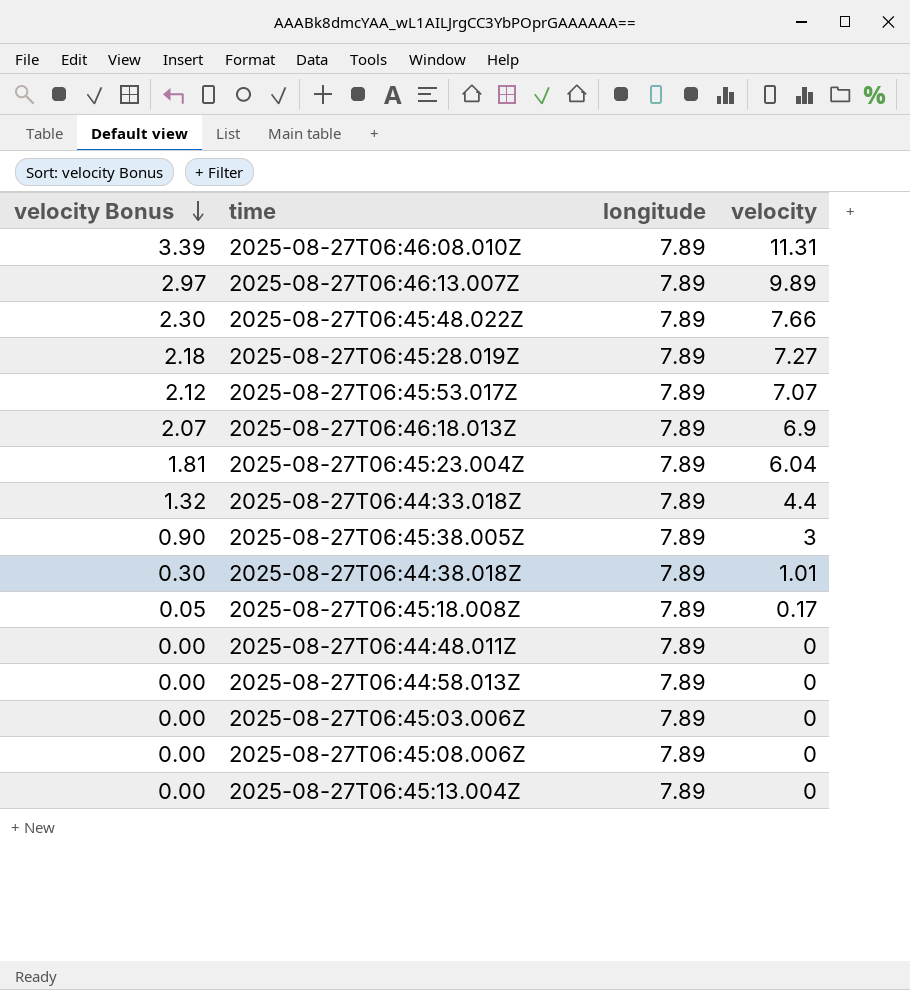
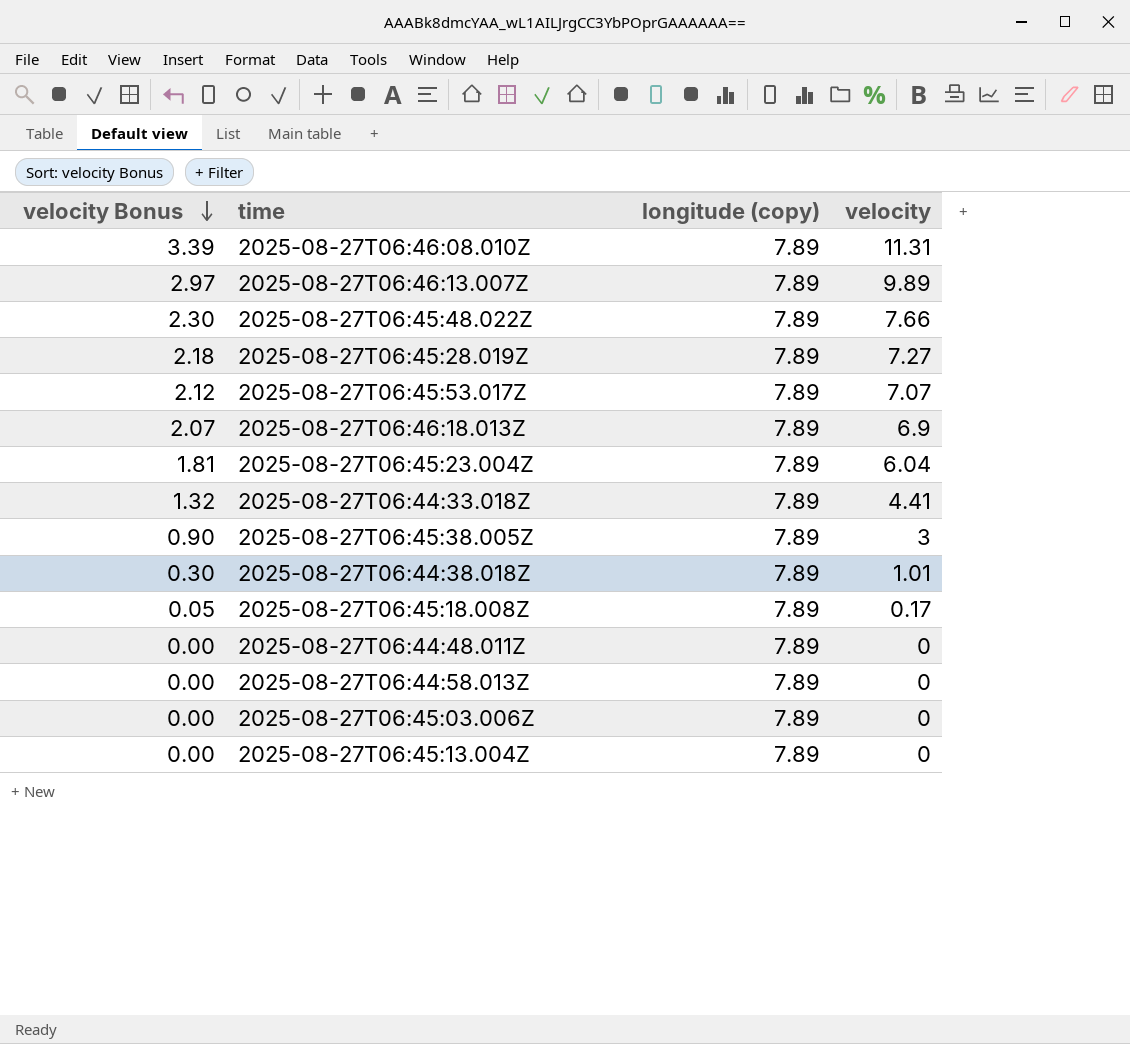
column name: longitude -> longitude (copy)
row 2025-08-27T06:45:08.006Z: 0.00 | 7.89 | 0 -> none
2025-08-27T06:44:33.018Z | velocity: 4.4 -> 4.41

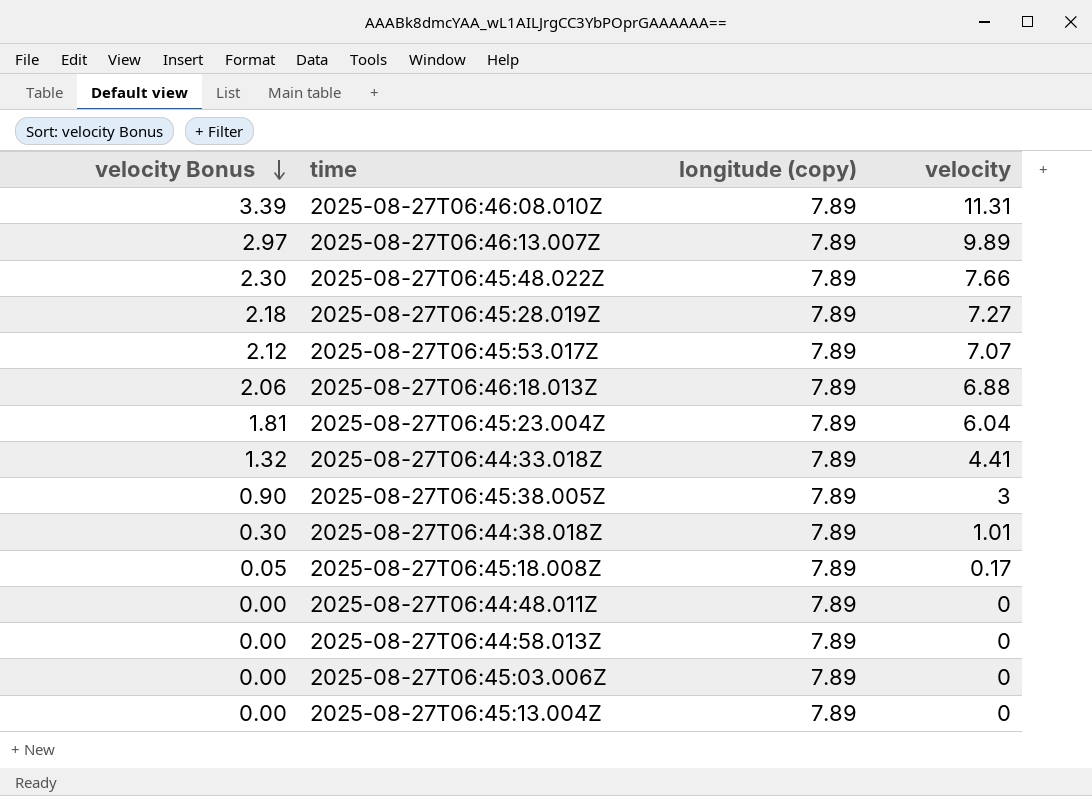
2025-08-27T06:46:18.013Z | velocity Bonus: 2.07 -> 2.06
2025-08-27T06:46:18.013Z | velocity: 6.9 -> 6.88

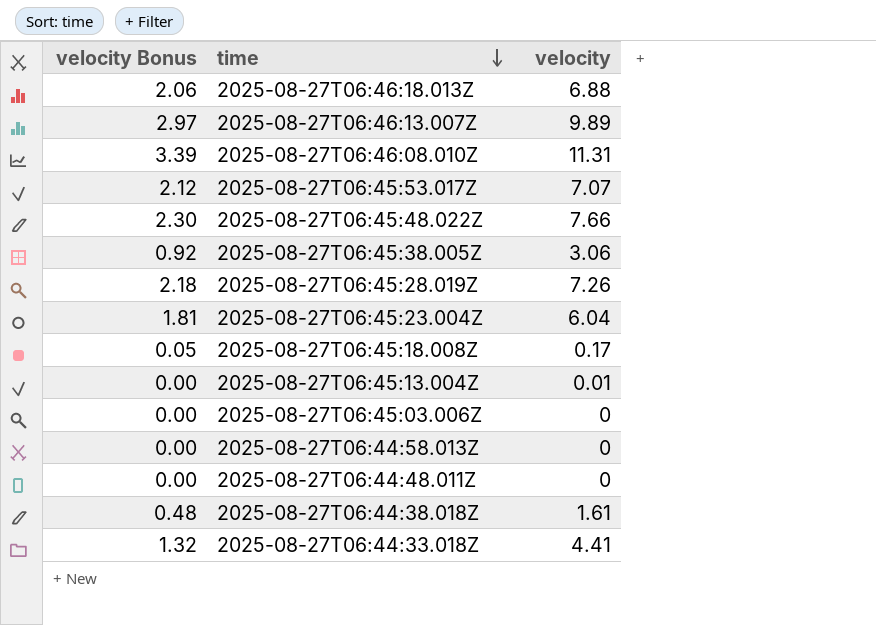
row order: velocity Bonus descending -> time descending
column longitude (copy) | position: 3 -> none
2025-08-27T06:45:38.005Z | velocity Bonus: 0.90 -> 0.92
2025-08-27T06:45:38.005Z | velocity: 3 -> 3.06
2025-08-27T06:45:28.019Z | velocity: 7.27 -> 7.26
2025-08-27T06:45:13.004Z | velocity: 0 -> 0.01
2025-08-27T06:44:38.018Z | velocity Bonus: 0.30 -> 0.48
2025-08-27T06:44:38.018Z | velocity: 1.01 -> 1.61

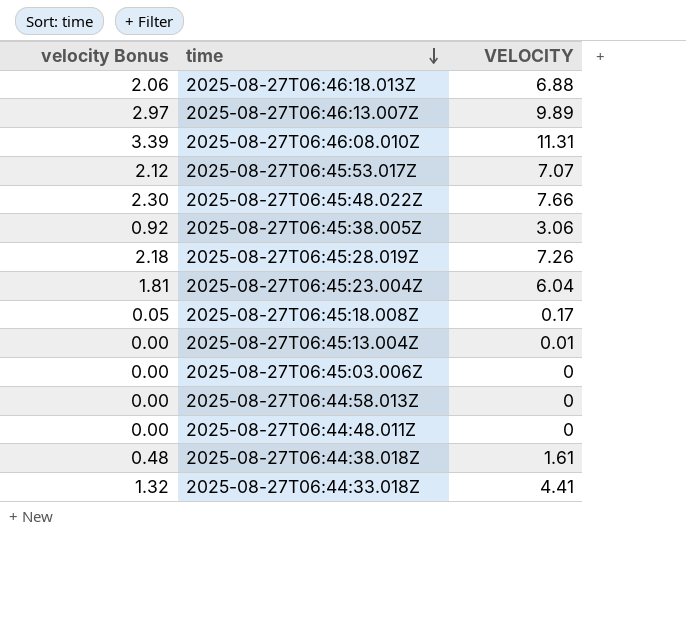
column name: velocity -> VELOCITY

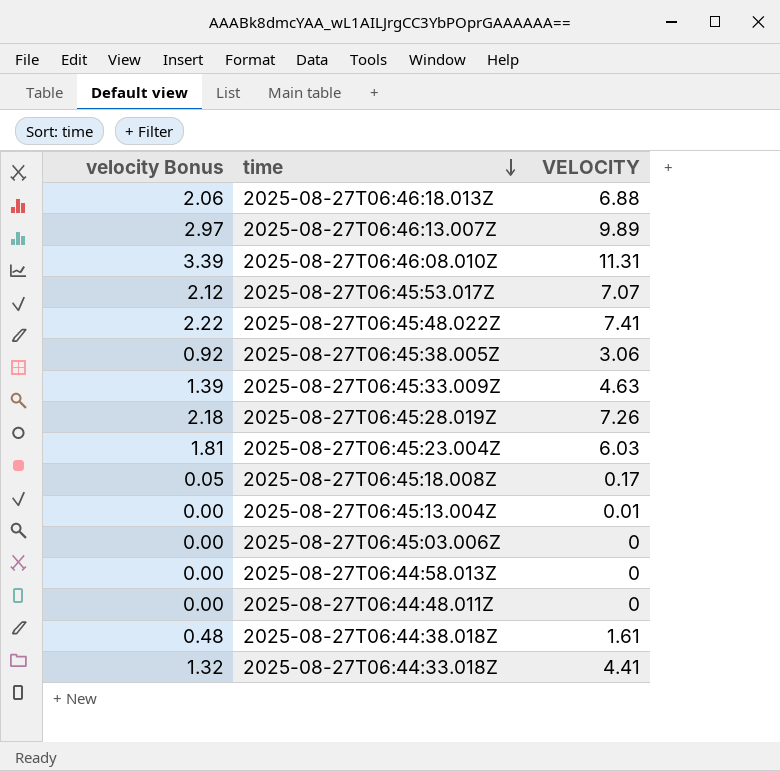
2025-08-27T06:45:48.022Z | velocity Bonus: 2.30 -> 2.22
2025-08-27T06:45:48.022Z | VELOCITY: 7.66 -> 7.41
row 2025-08-27T06:45:33.009Z: none -> 1.39 | 4.63
2025-08-27T06:45:23.004Z | VELOCITY: 6.04 -> 6.03

